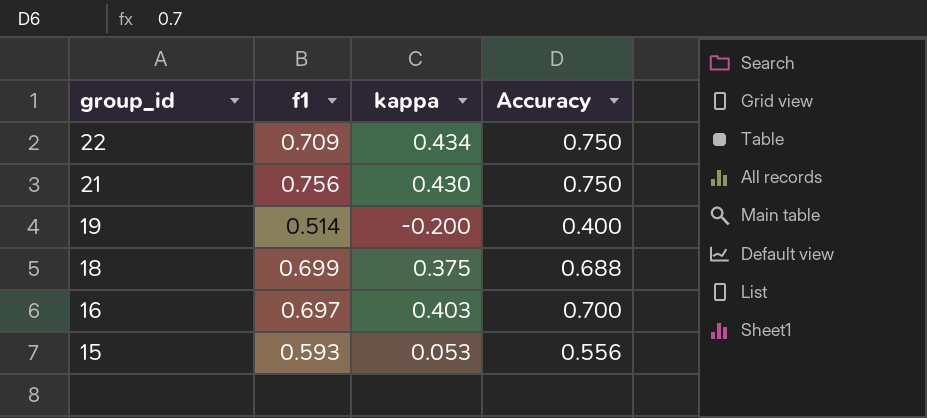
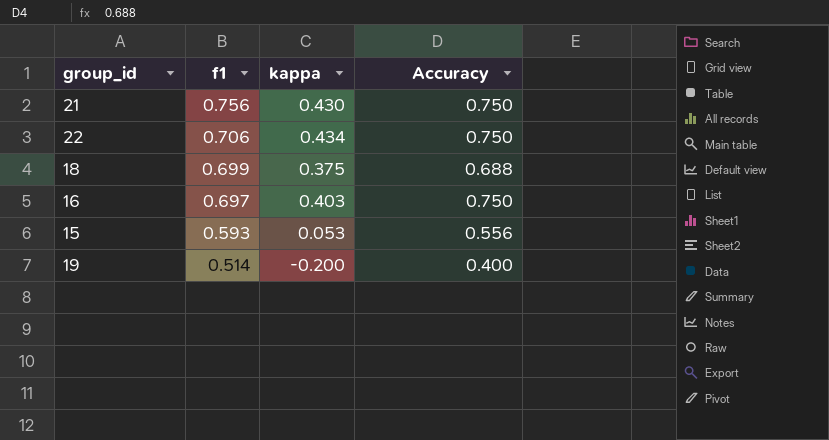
row order: group_id descending -> f1 descending
22 | f1: 0.709 -> 0.706
16 | Accuracy: 0.700 -> 0.750

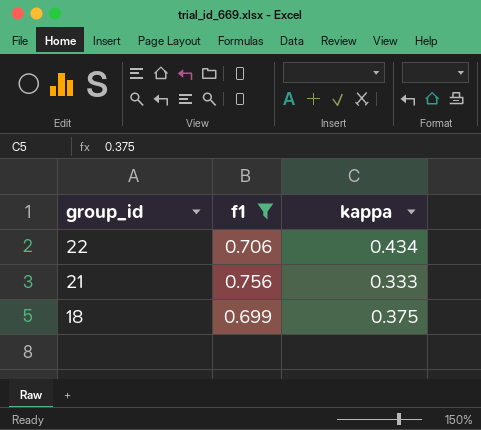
filter: none -> f1 >= 0.699
row order: f1 descending -> group_id descending
column Accuracy | position: 4 -> none
21 | kappa: 0.430 -> 0.333

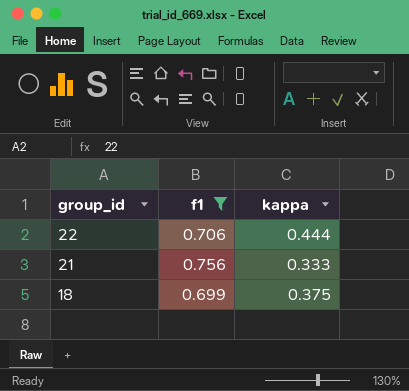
22 | kappa: 0.434 -> 0.444

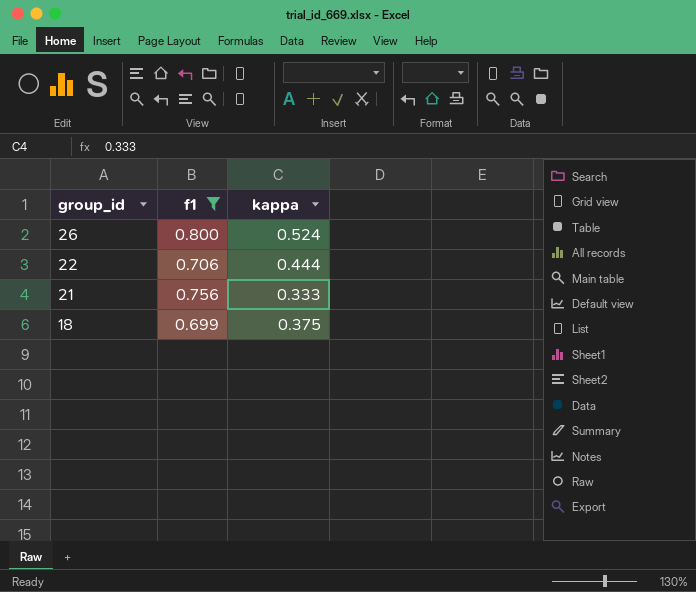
row 26: none -> 0.800 | 0.524

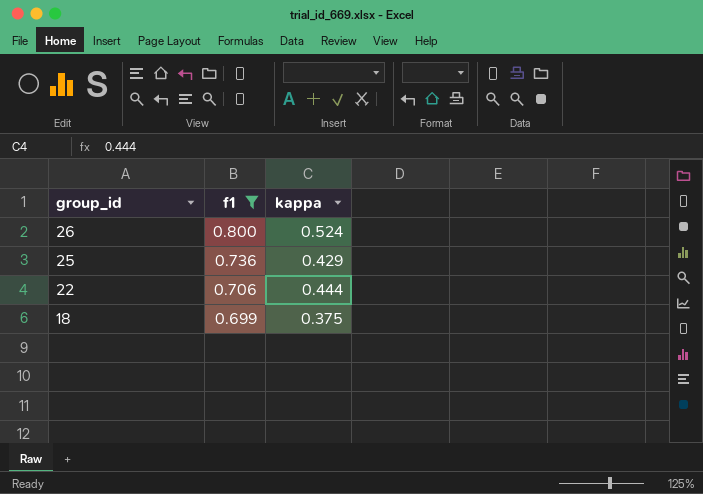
row 21: 0.756 | 0.333 -> none
row 25: none -> 0.736 | 0.429

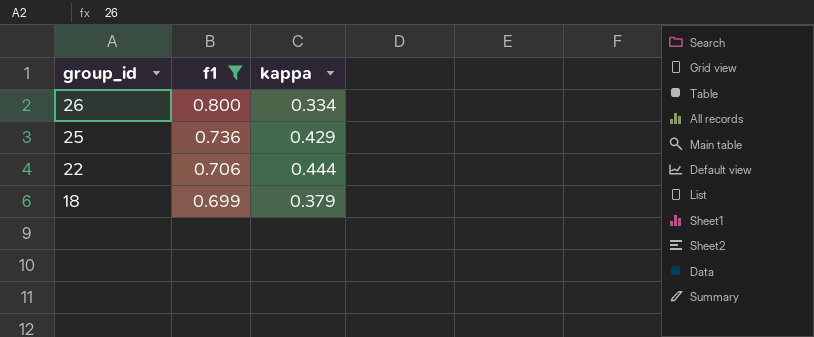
26 | kappa: 0.524 -> 0.334
18 | kappa: 0.375 -> 0.379

